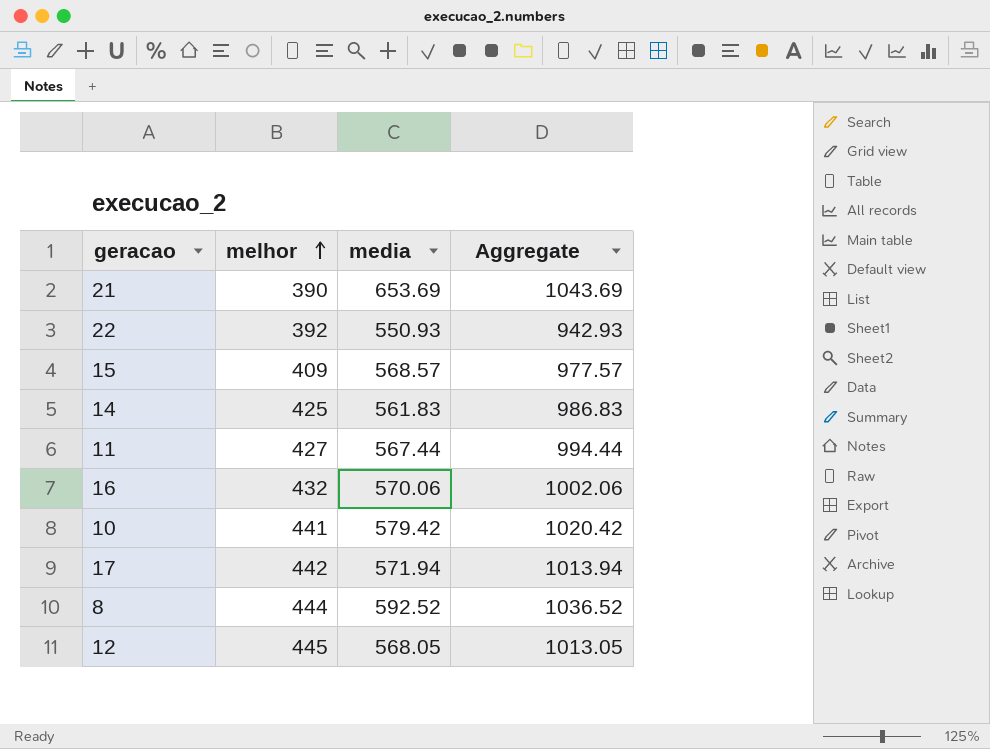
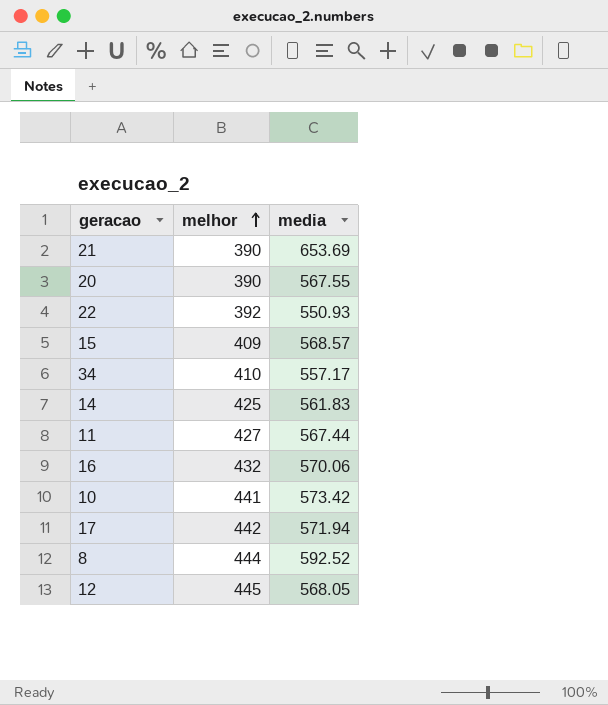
column Aggregate | formula: [melhor] + [media] -> none
row 20: none -> 390 | 567.55
row 34: none -> 410 | 557.17
10 | media: 579.42 -> 573.42

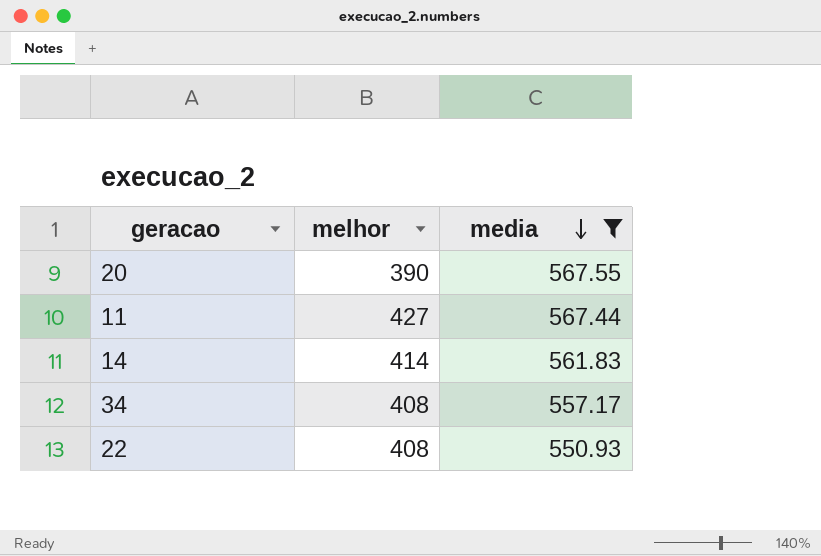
filter: none -> media <= 567.55
row order: melhor ascending -> media descending
14 | melhor: 425 -> 414
34 | melhor: 410 -> 408
22 | melhor: 392 -> 408

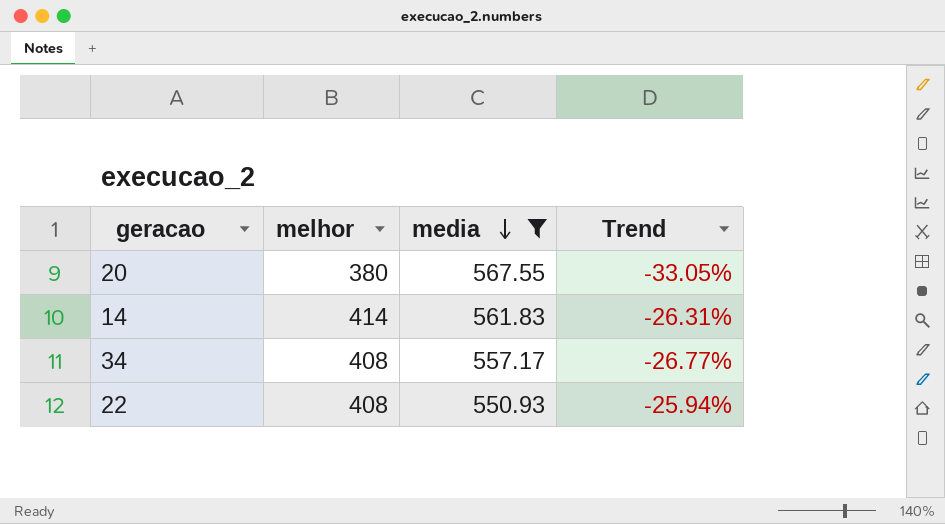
column Trend | formula: none -> ([melhor] - [media]) / [media]
row 11: 427 | 567.44 -> none
20 | melhor: 390 -> 380

